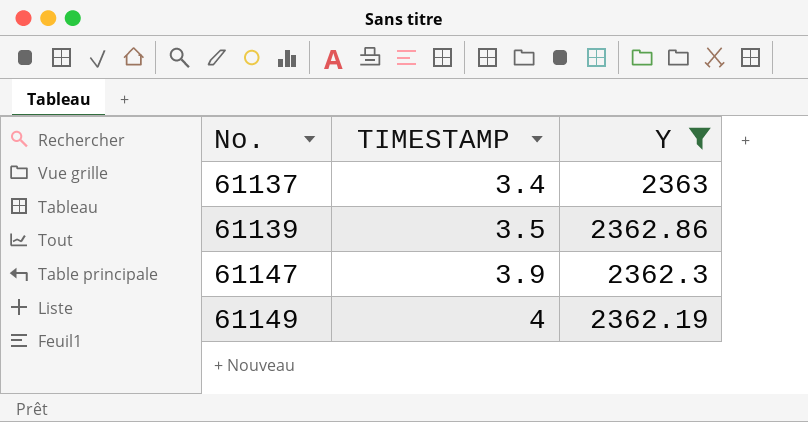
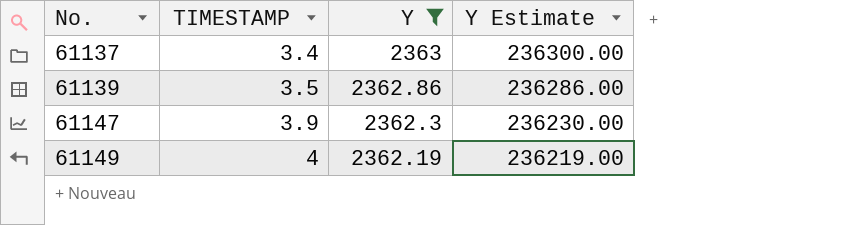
column Y Estimate | formula: none -> [Y] * 100

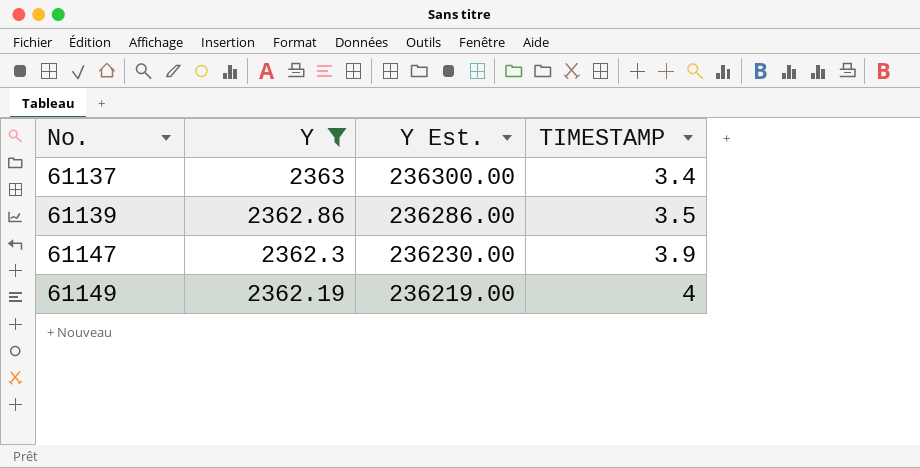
column name: Y Estimate -> Y Est.
column TIMESTAMP | position: 2 -> 4

